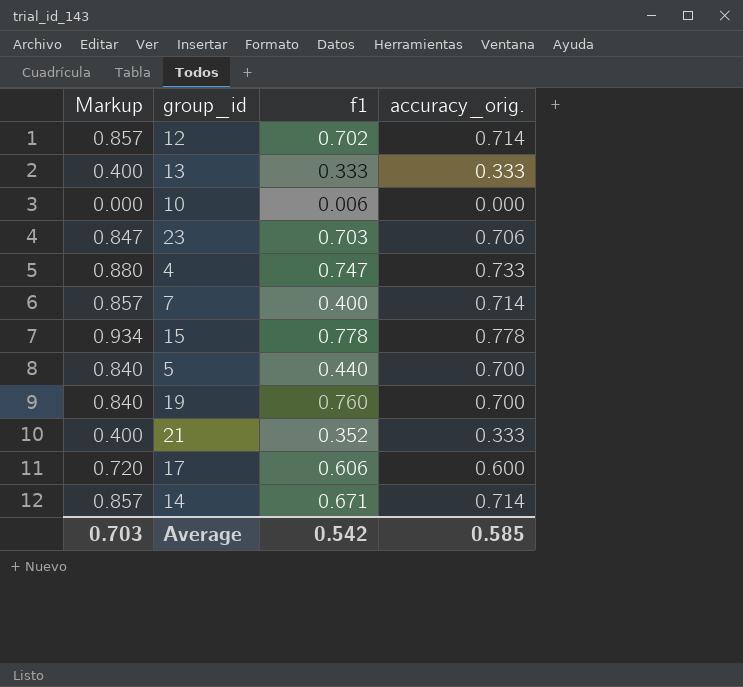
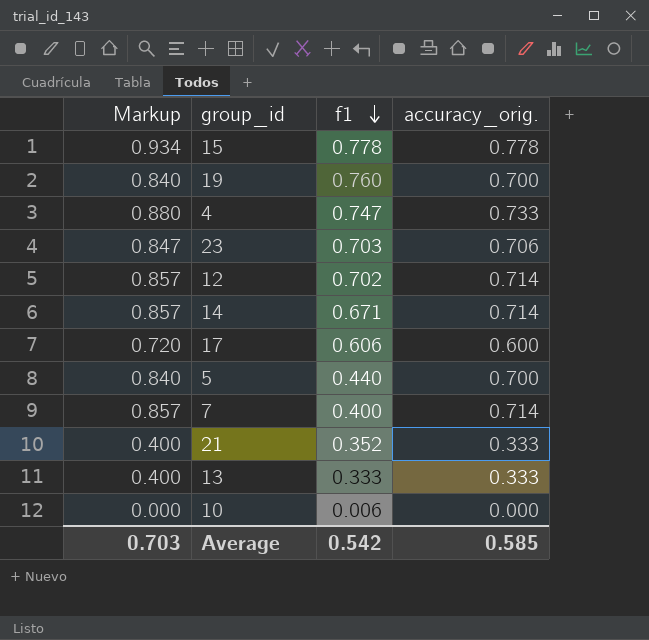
row order: none -> f1 descending

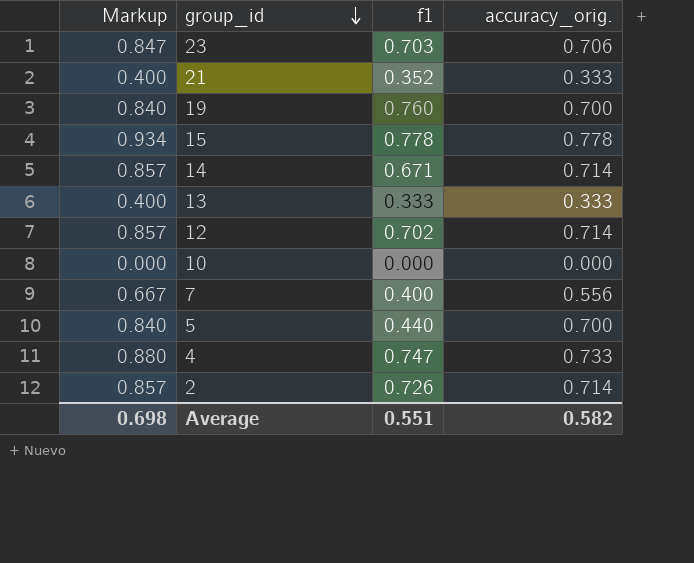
row order: f1 descending -> group_id descending
row 17: 0.720 | 0.606 | 0.600 -> none
10 | f1: 0.006 -> 0.000
7 | Markup: 0.857 -> 0.667
7 | accuracy_orig.: 0.714 -> 0.556
row 2: none -> 0.857 | 0.726 | 0.714
Average | Markup: 0.703 -> 0.698
Average | f1: 0.542 -> 0.551
Average | accuracy_orig.: 0.585 -> 0.582

